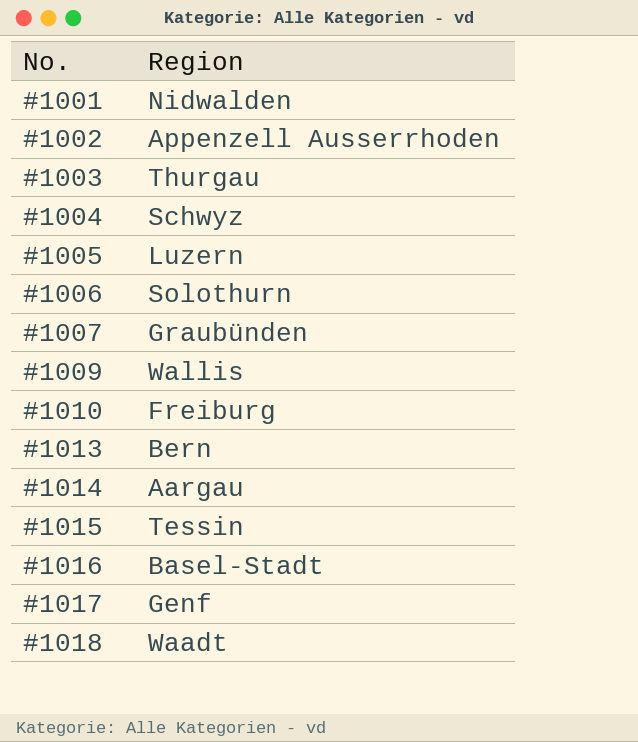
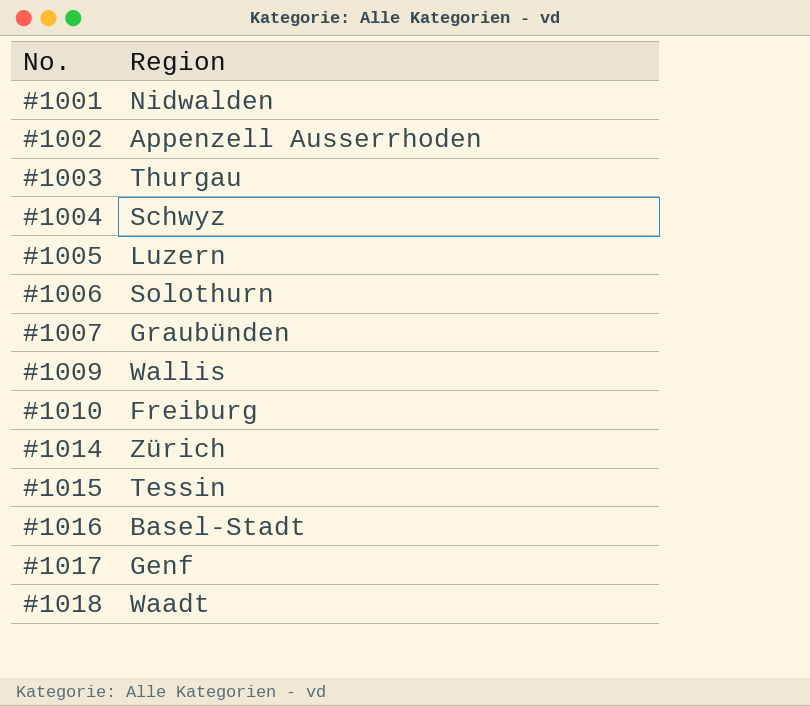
row #1013: Bern -> none
#1014 | Region: Aargau -> Zürich

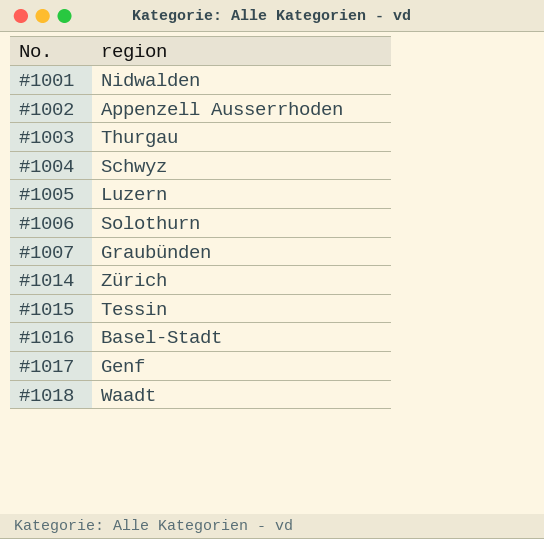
column name: Region -> region
row #1009: Wallis -> none
row #1010: Freiburg -> none

